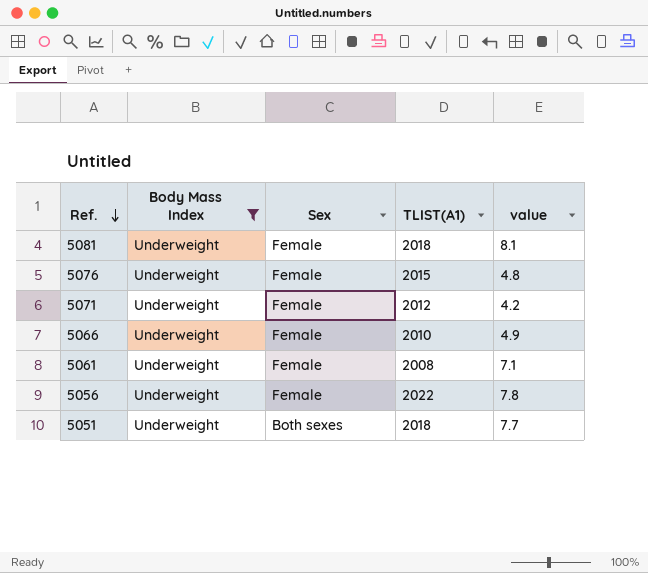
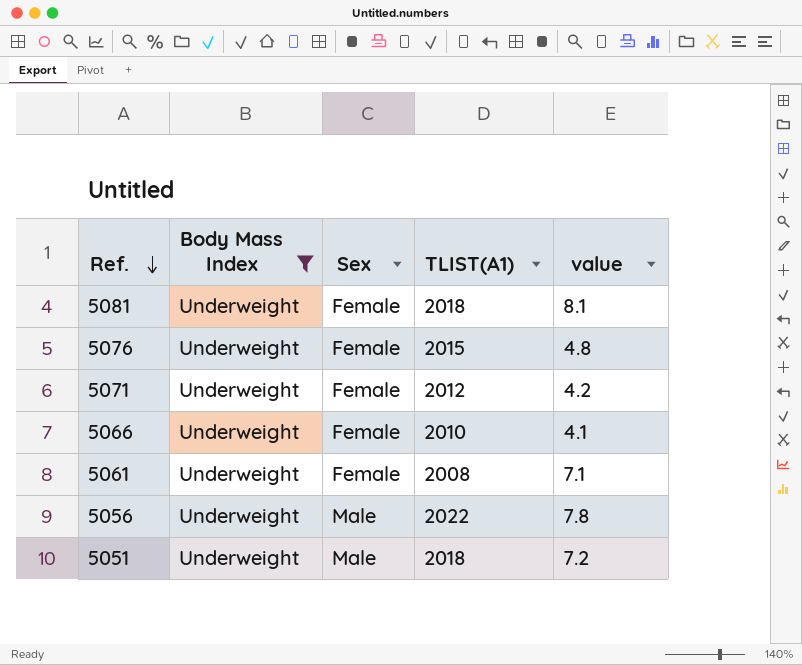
5066 | value: 4.9 -> 4.1
5056 | Sex: Female -> Male
5051 | Sex: Both sexes -> Male
5051 | value: 7.7 -> 7.2

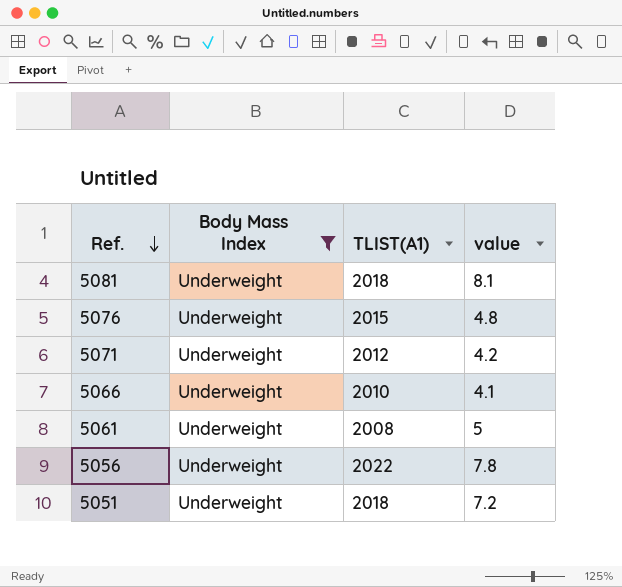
column Sex | position: 3 -> none
5061 | value: 7.1 -> 5

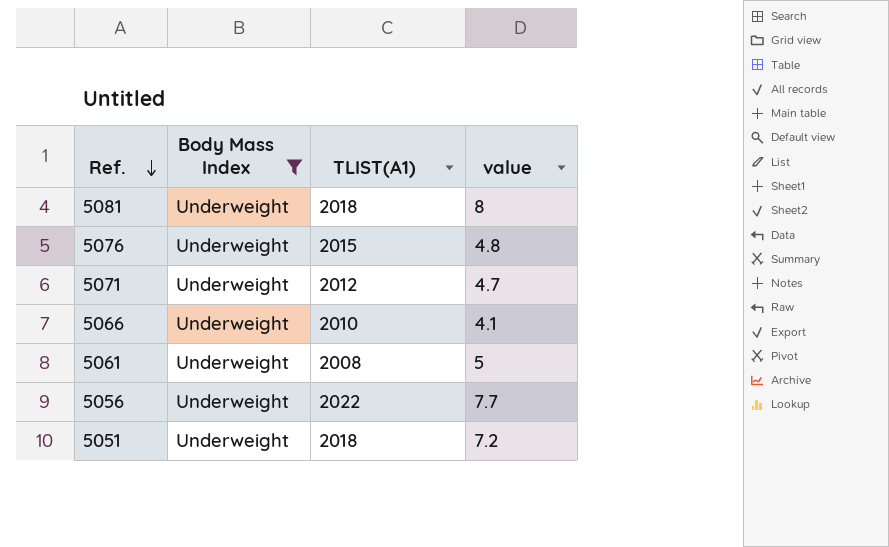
5081 | value: 8.1 -> 8
5071 | value: 4.2 -> 4.7
5056 | value: 7.8 -> 7.7

